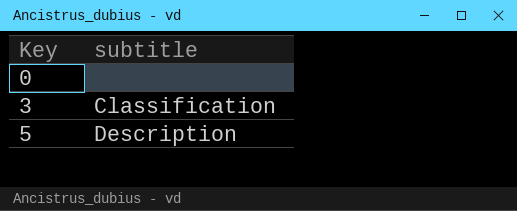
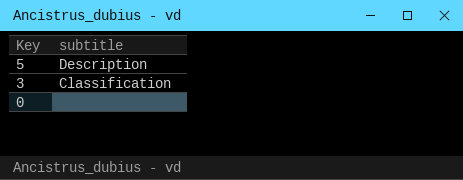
row order: Key ascending -> Key descending

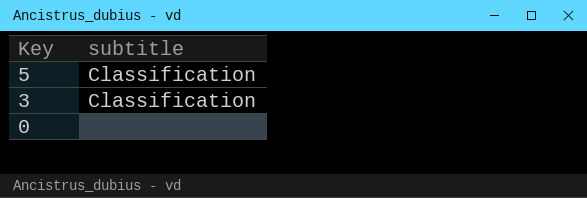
5 | subtitle: Description -> Classification

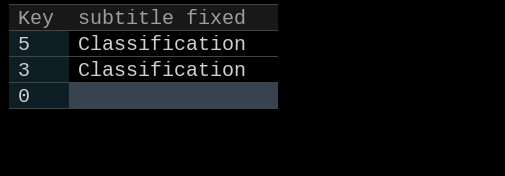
column name: subtitle -> subtitle fixed

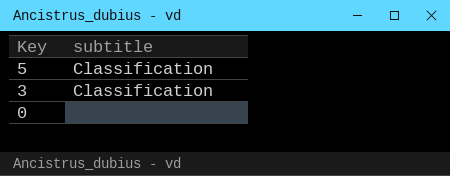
column name: subtitle fixed -> subtitle

